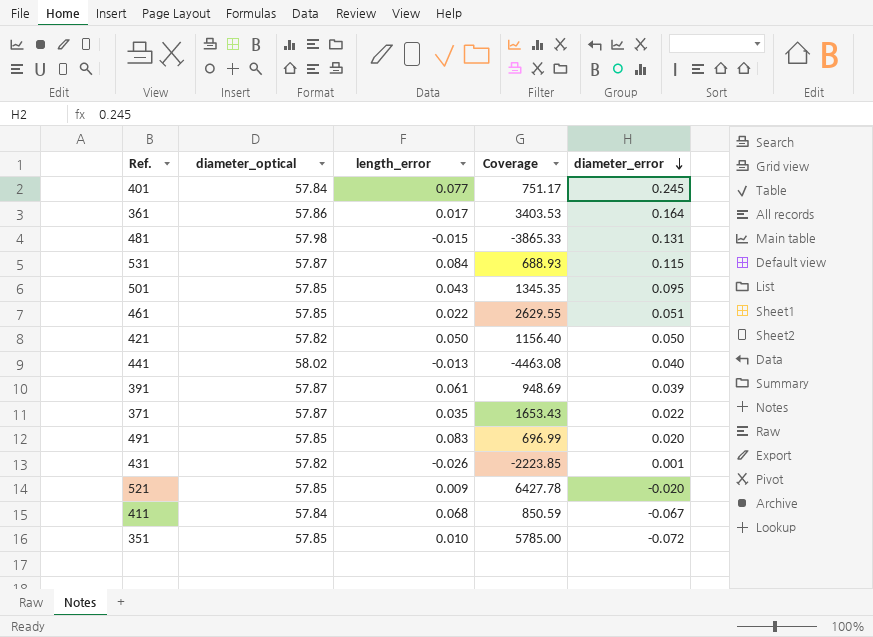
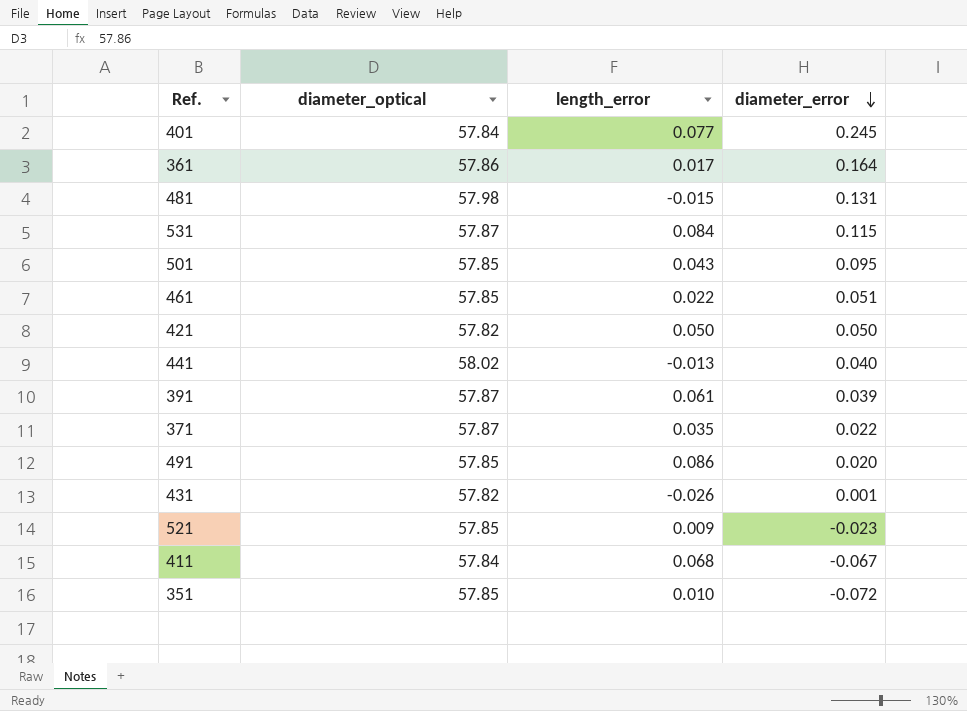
column Coverage | formula: [diameter_optical] / [length_error] -> none
491 | length_error: 0.083 -> 0.086
521 | diameter_error: -0.020 -> -0.023

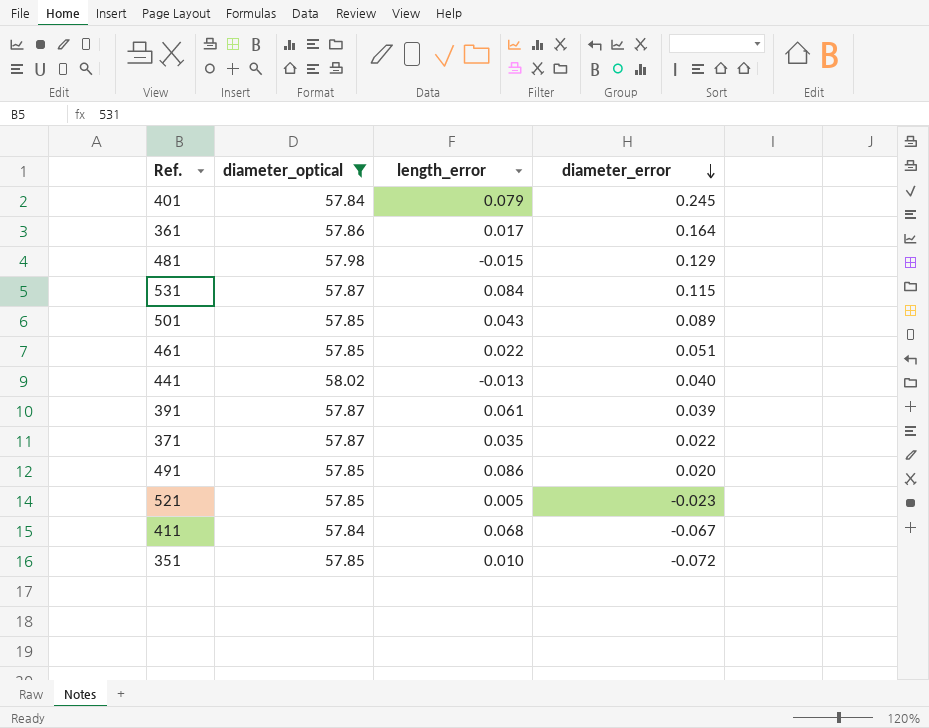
filter: none -> diameter_optical != 57.82
401 | length_error: 0.077 -> 0.079
481 | diameter_error: 0.131 -> 0.129
501 | diameter_error: 0.095 -> 0.089
521 | length_error: 0.009 -> 0.005

